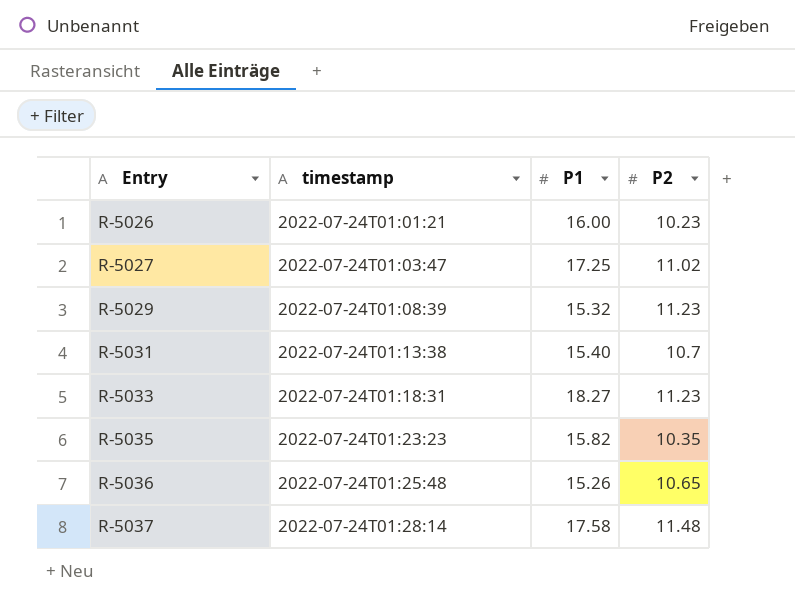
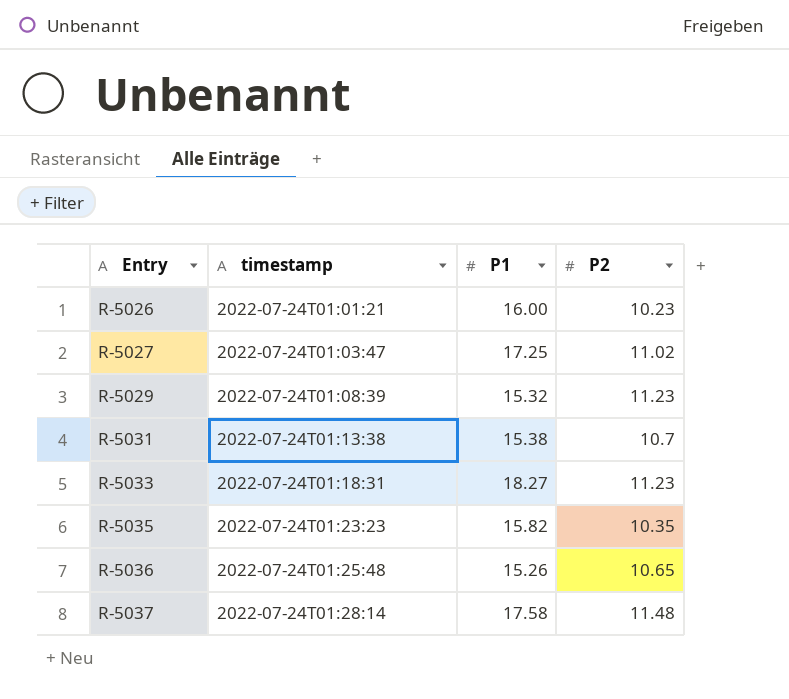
R-5031 | P1: 15.40 -> 15.38

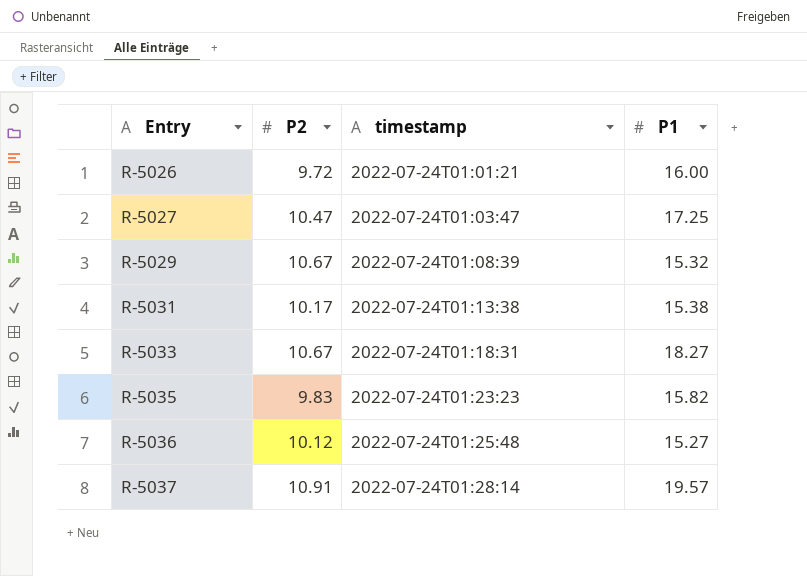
column P2 | position: 4 -> 2
R-5026 | P2: 10.23 -> 9.72
R-5027 | P2: 11.02 -> 10.47
R-5029 | P2: 11.23 -> 10.67
R-5031 | P2: 10.7 -> 10.17
R-5033 | P2: 11.23 -> 10.67
R-5035 | P2: 10.35 -> 9.83
R-5036 | P2: 10.65 -> 10.12
R-5036 | P1: 15.26 -> 15.27
R-5037 | P2: 11.48 -> 10.91
R-5037 | P1: 17.58 -> 19.57

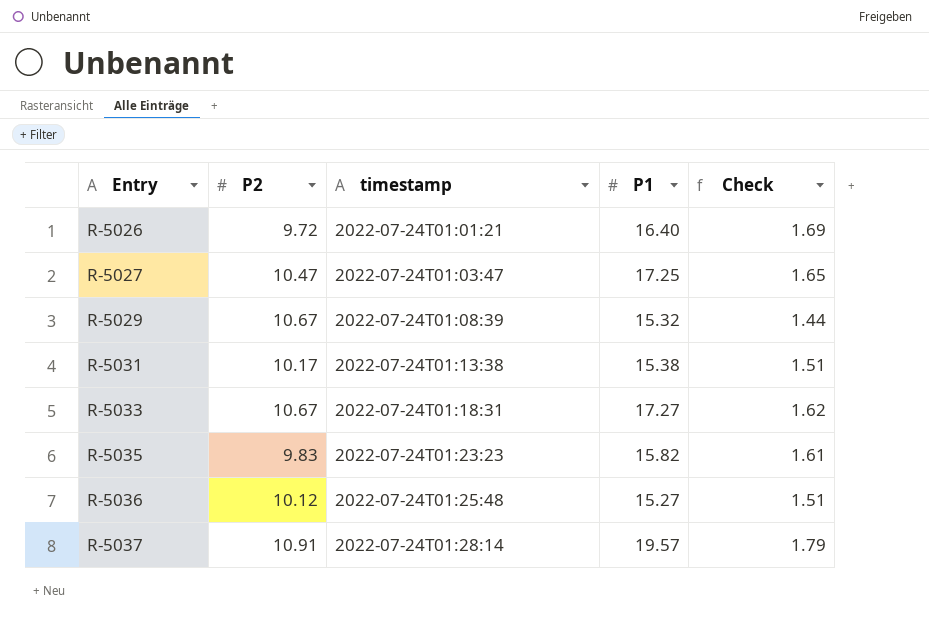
column Check | formula: none -> [P1] / [P2]
R-5026 | P1: 16.00 -> 16.40
R-5033 | P1: 18.27 -> 17.27

